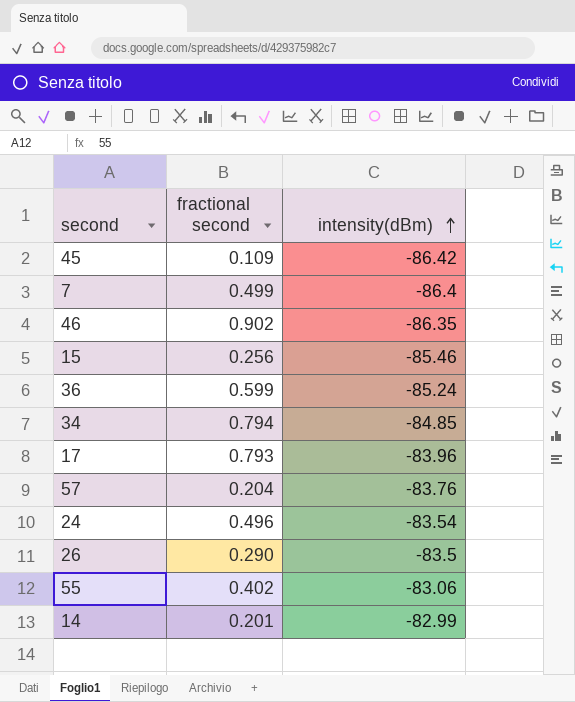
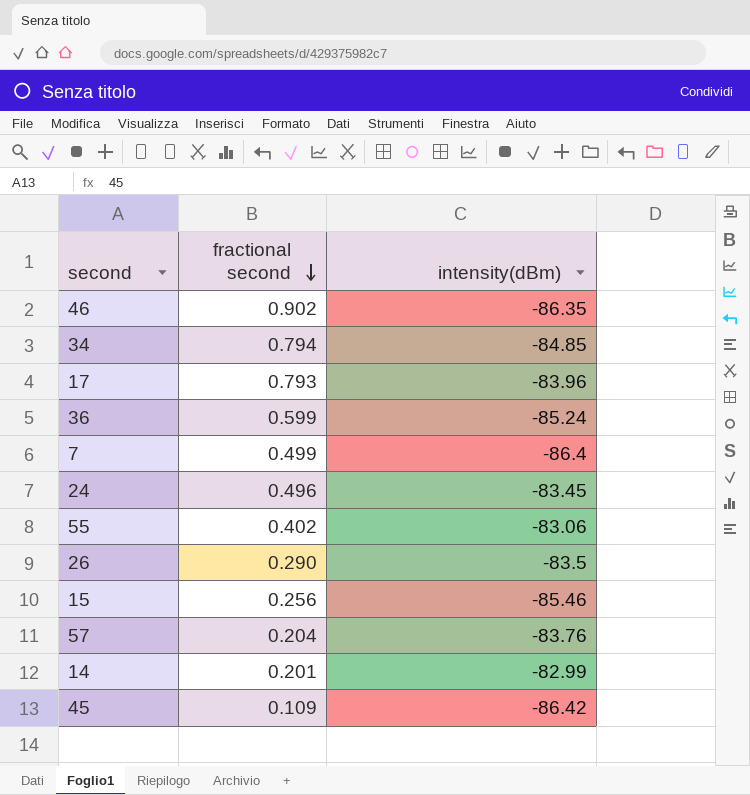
row order: intensity(dBm) ascending -> fractional second descending
24 | intensity(dBm): -83.54 -> -83.45

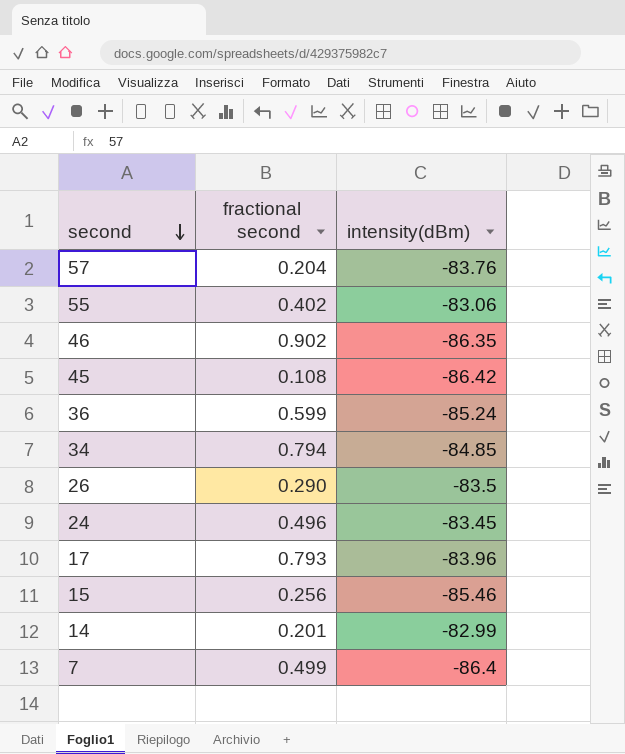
row order: fractional second descending -> second descending
45 | fractional second: 0.109 -> 0.108

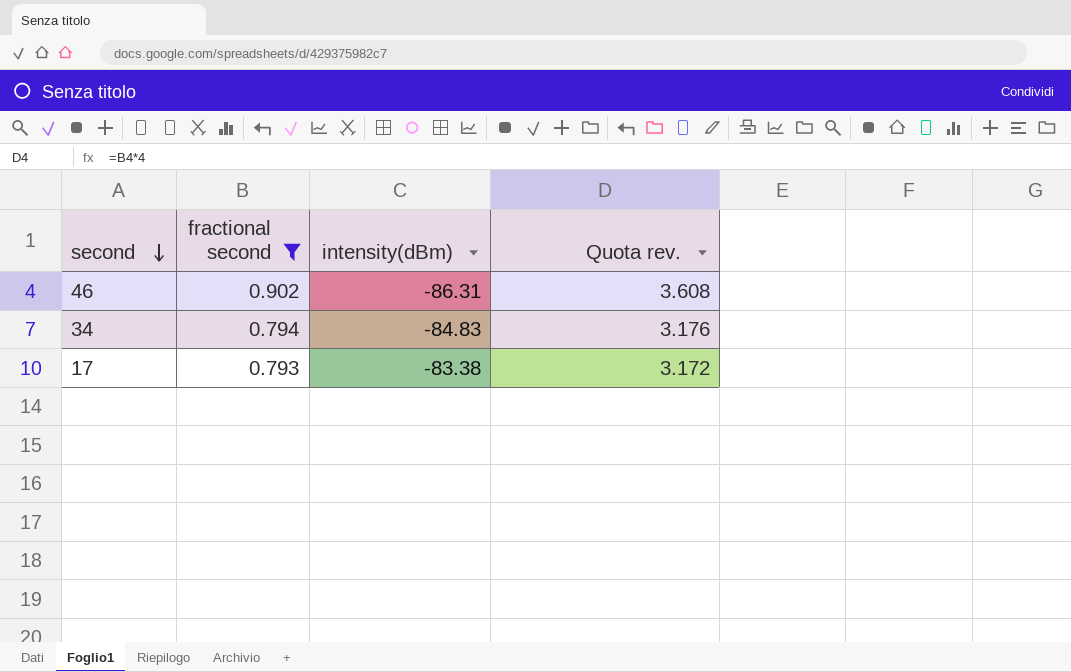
filter: none -> fractional second >= 0.793
column Quota rev. | formula: none -> [fractional second] * 4
46 | intensity(dBm): -86.35 -> -86.31
34 | intensity(dBm): -84.85 -> -84.83
17 | intensity(dBm): -83.96 -> -83.38

